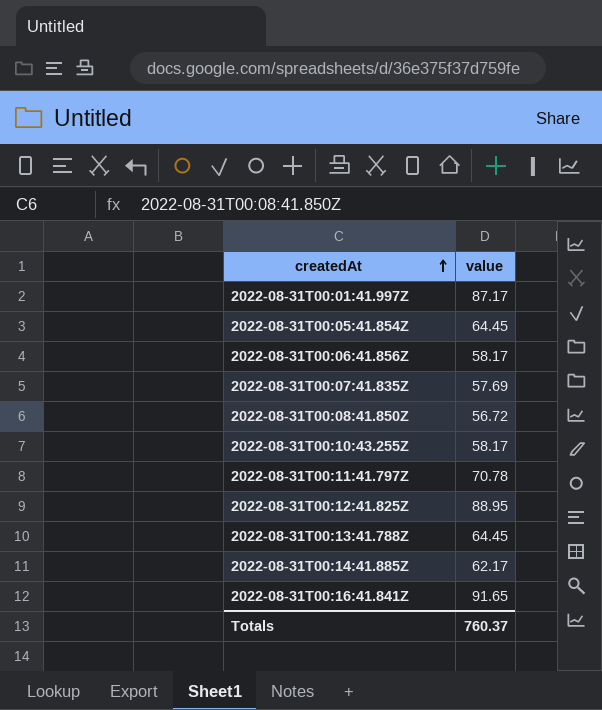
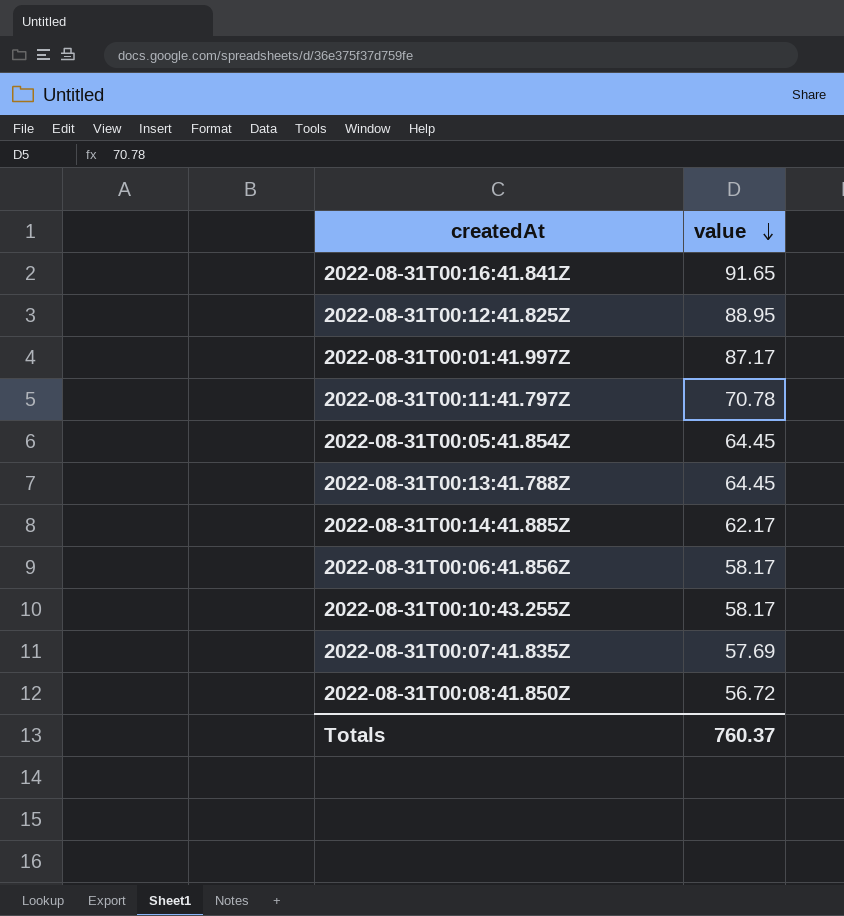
row order: createdAt ascending -> value descending

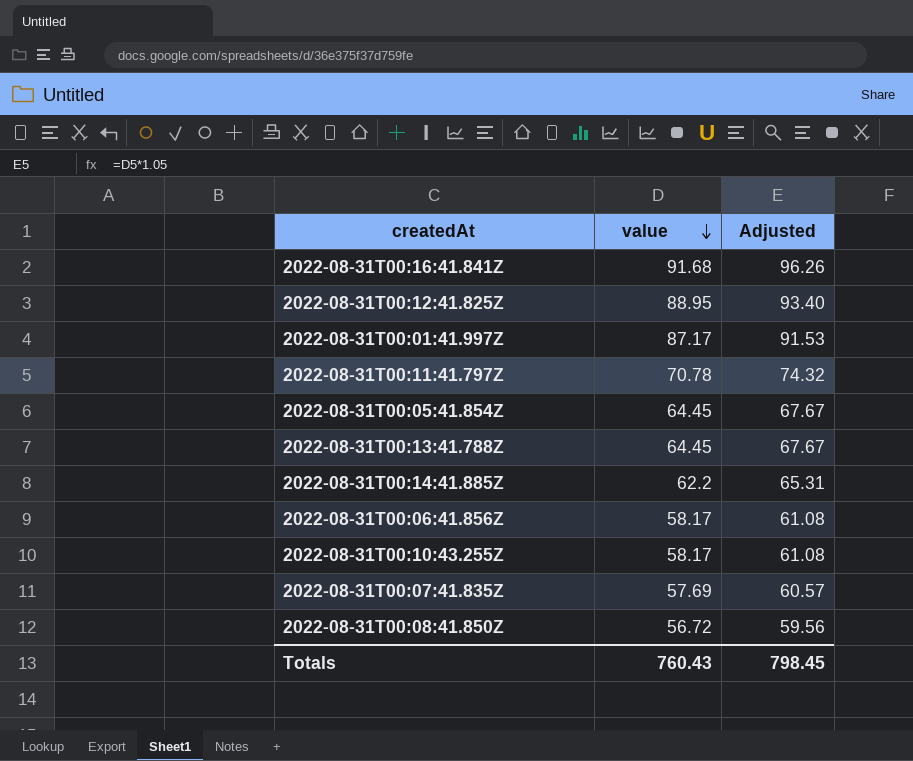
column Adjusted | formula: none -> [value] * 1.05
2022-08-31T00:16:41.841Z | value: 91.65 -> 91.68
2022-08-31T00:14:41.885Z | value: 62.17 -> 62.2
Totals | value: 760.37 -> 760.43

